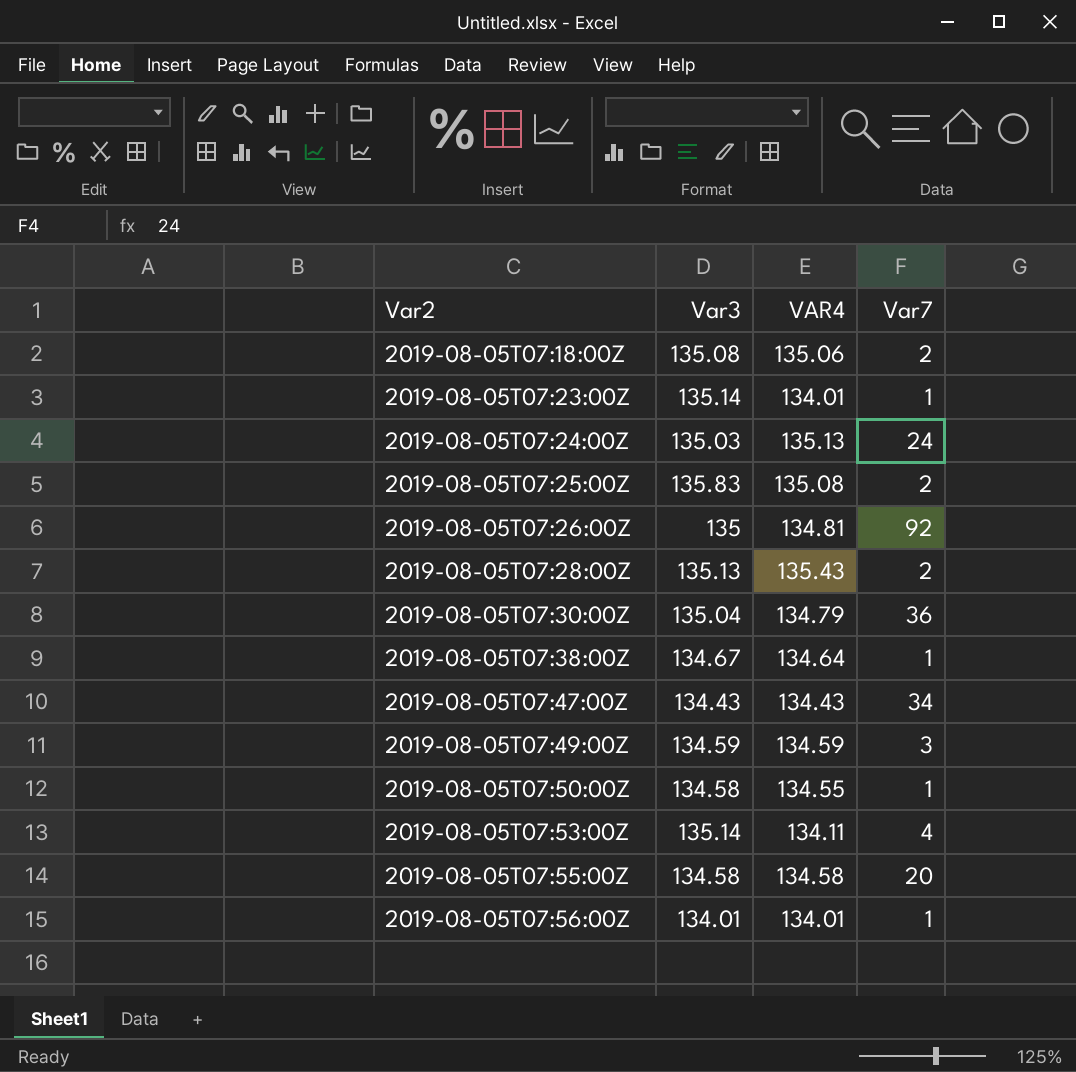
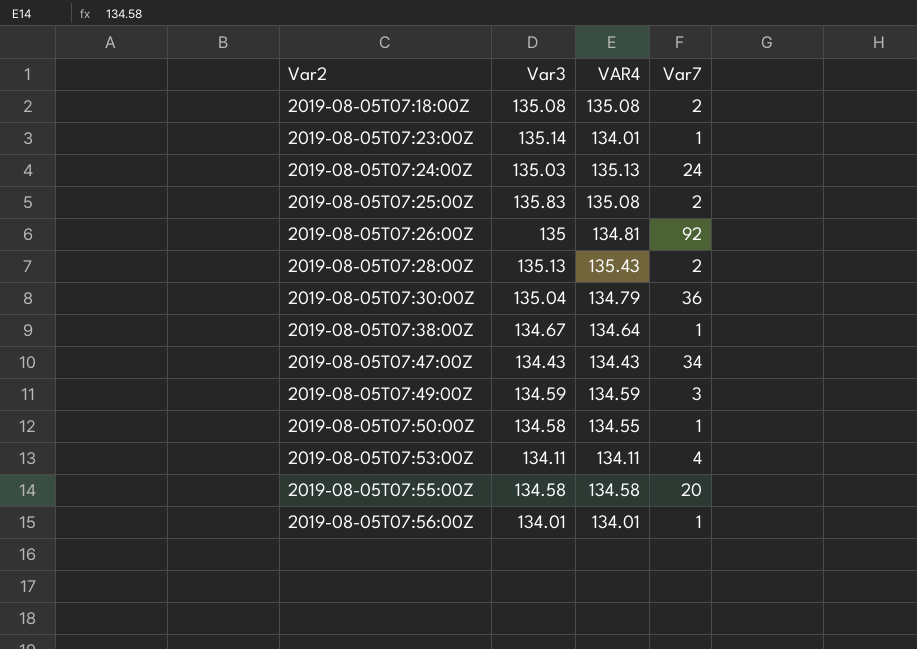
2019-08-05T07:18:00Z | VAR4: 135.06 -> 135.08
2019-08-05T07:53:00Z | Var3: 135.14 -> 134.11

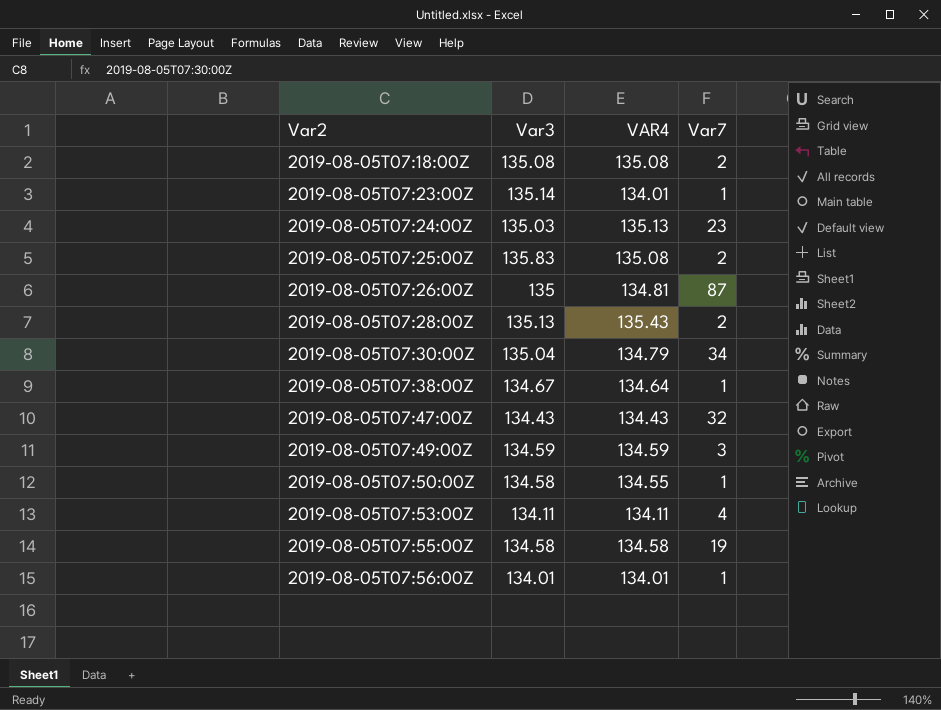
2019-08-05T07:24:00Z | Var7: 24 -> 23
2019-08-05T07:26:00Z | Var7: 92 -> 87
2019-08-05T07:30:00Z | Var7: 36 -> 34
2019-08-05T07:47:00Z | Var7: 34 -> 32
2019-08-05T07:55:00Z | Var7: 20 -> 19

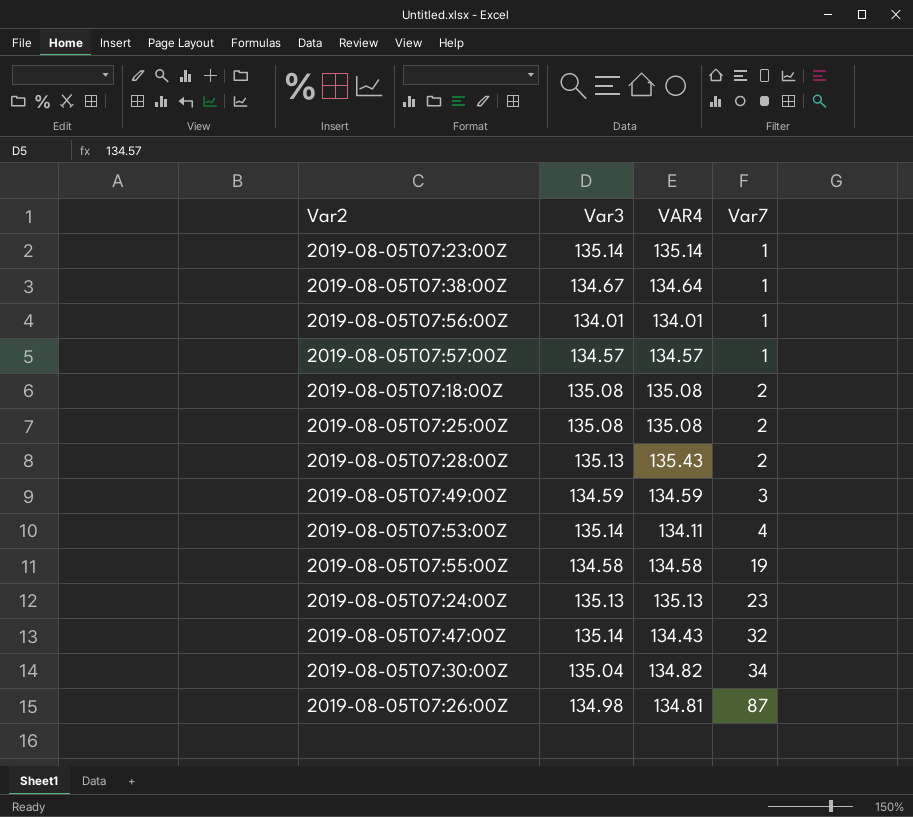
row order: Var2 ascending -> Var7 ascending
row 2019-08-05T07:50:00Z: 134.58 | 134.55 | 1 -> none
2019-08-05T07:23:00Z | VAR4: 134.01 -> 135.14
row 2019-08-05T07:57:00Z: none -> 134.57 | 134.57 | 1
2019-08-05T07:25:00Z | Var3: 135.83 -> 135.08
2019-08-05T07:53:00Z | Var3: 134.11 -> 135.14
2019-08-05T07:24:00Z | Var3: 135.03 -> 135.13
2019-08-05T07:47:00Z | Var3: 134.43 -> 135.14
2019-08-05T07:30:00Z | VAR4: 134.79 -> 134.82
2019-08-05T07:26:00Z | Var3: 135 -> 134.98

